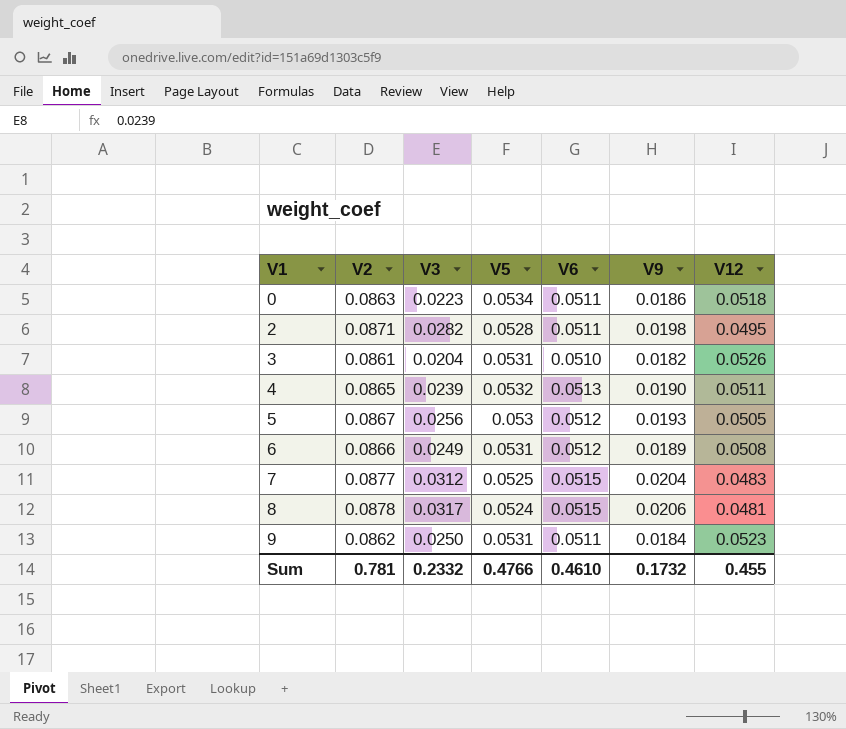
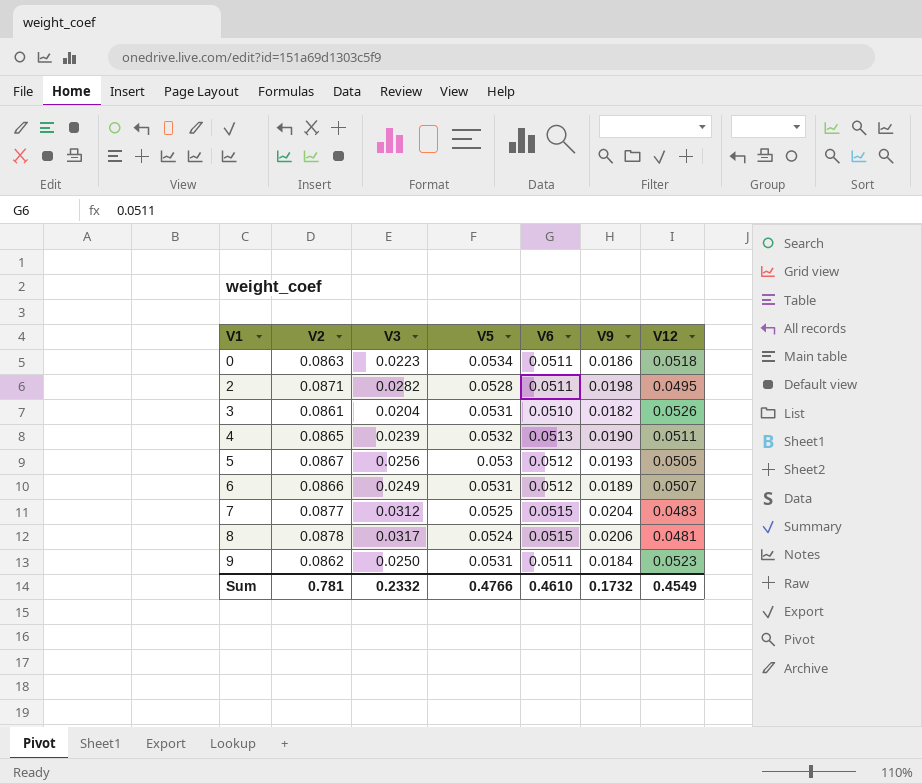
6 | V12: 0.0508 -> 0.0507
Sum | V12: 0.455 -> 0.4549

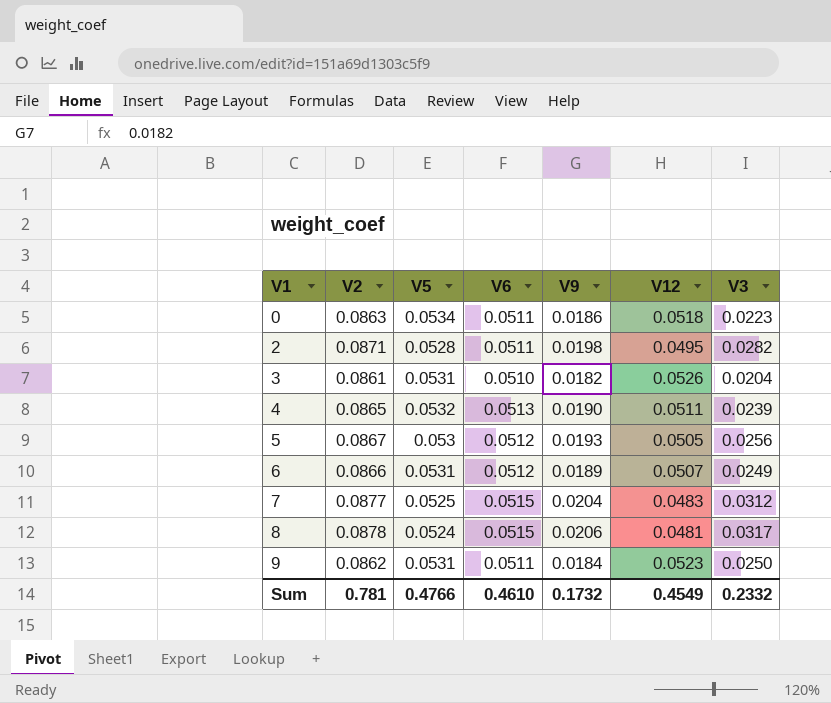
column V3 | position: 3 -> 7

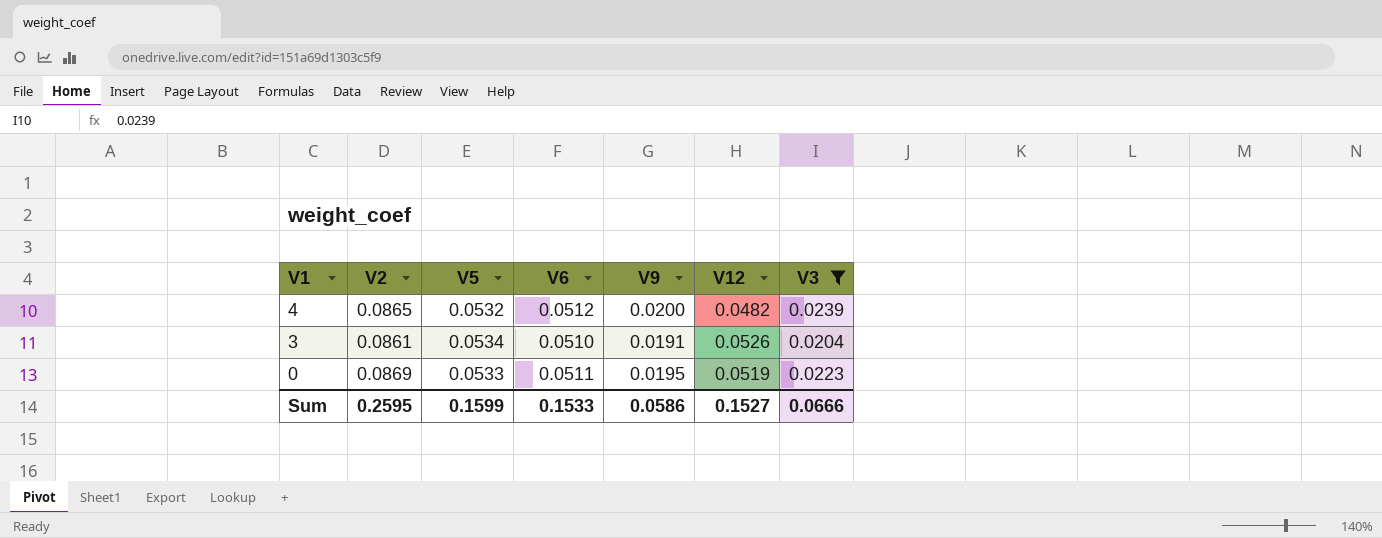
filter: none -> V3 <= 0.0239
row order: V1 ascending -> V1 descending
4 | V6: 0.0513 -> 0.0512
4 | V9: 0.0190 -> 0.0200
4 | V12: 0.0511 -> 0.0482
3 | V5: 0.0531 -> 0.0534
3 | V9: 0.0182 -> 0.0191
0 | V2: 0.0863 -> 0.0869
0 | V5: 0.0534 -> 0.0533
0 | V9: 0.0186 -> 0.0195
0 | V12: 0.0518 -> 0.0519
Sum | V2: 0.781 -> 0.2595
Sum | V5: 0.4766 -> 0.1599
Sum | V6: 0.4610 -> 0.1533
Sum | V9: 0.1732 -> 0.0586
Sum | V12: 0.4549 -> 0.1527
Sum | V3: 0.2332 -> 0.0666

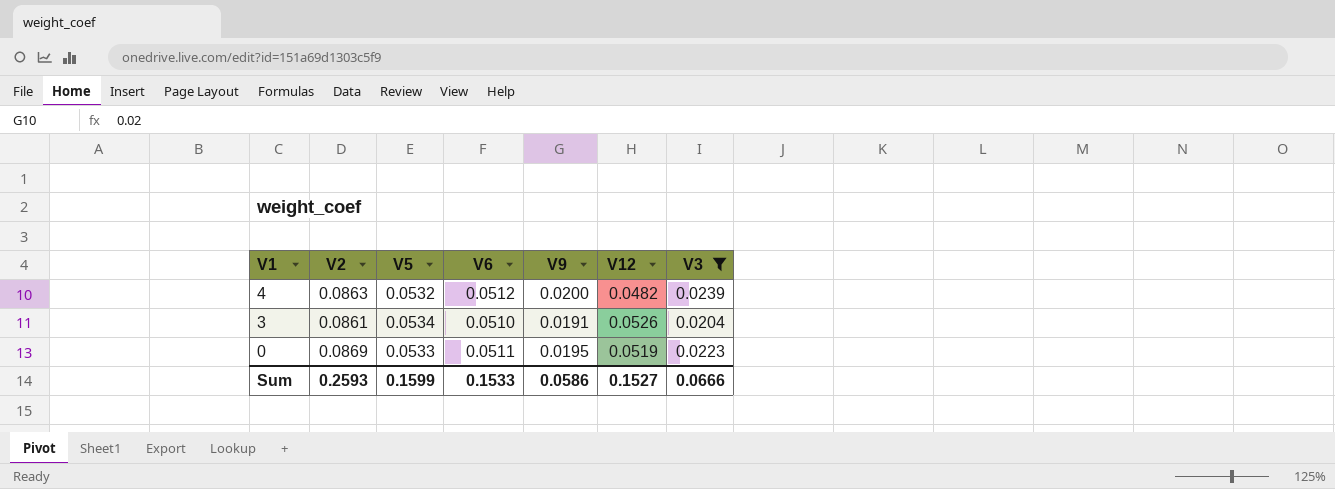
4 | V2: 0.0865 -> 0.0863
Sum | V2: 0.2595 -> 0.2593

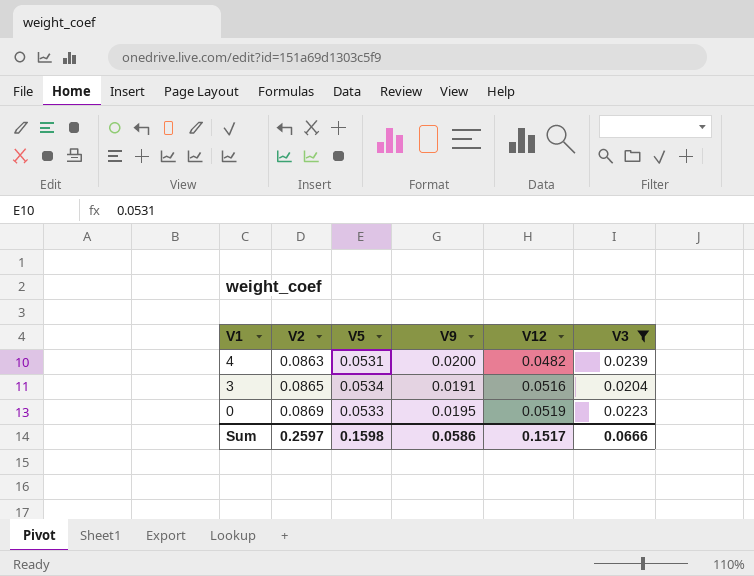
column V6 | position: 4 -> none
4 | V5: 0.0532 -> 0.0531
3 | V2: 0.0861 -> 0.0865
3 | V12: 0.0526 -> 0.0516
Sum | V2: 0.2593 -> 0.2597
Sum | V5: 0.1599 -> 0.1598
Sum | V12: 0.1527 -> 0.1517

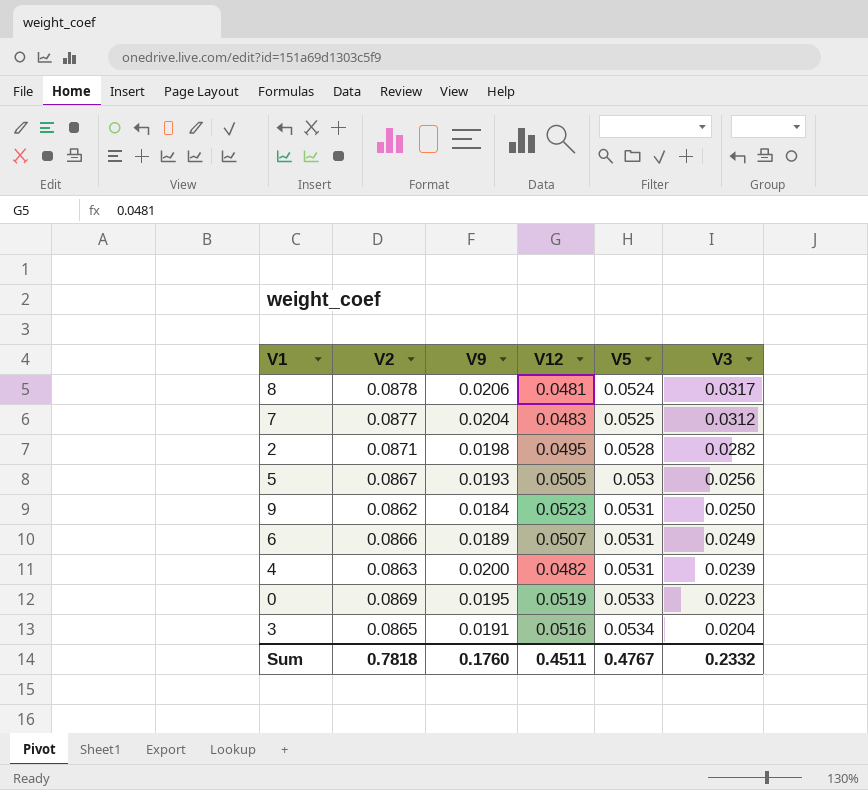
filter: V3 <= 0.0239 -> none
row order: V1 descending -> V5 ascending
column V5 | position: 3 -> 5
Sum | V2: 0.2597 -> 0.7818
Sum | V9: 0.0586 -> 0.1760
Sum | V12: 0.1517 -> 0.4511
Sum | V5: 0.1598 -> 0.4767
Sum | V3: 0.0666 -> 0.2332

